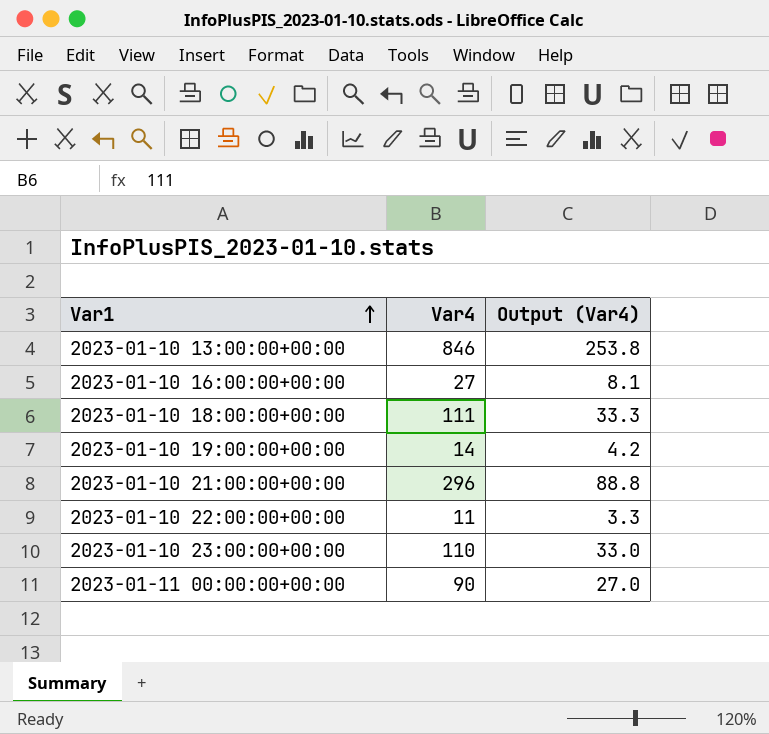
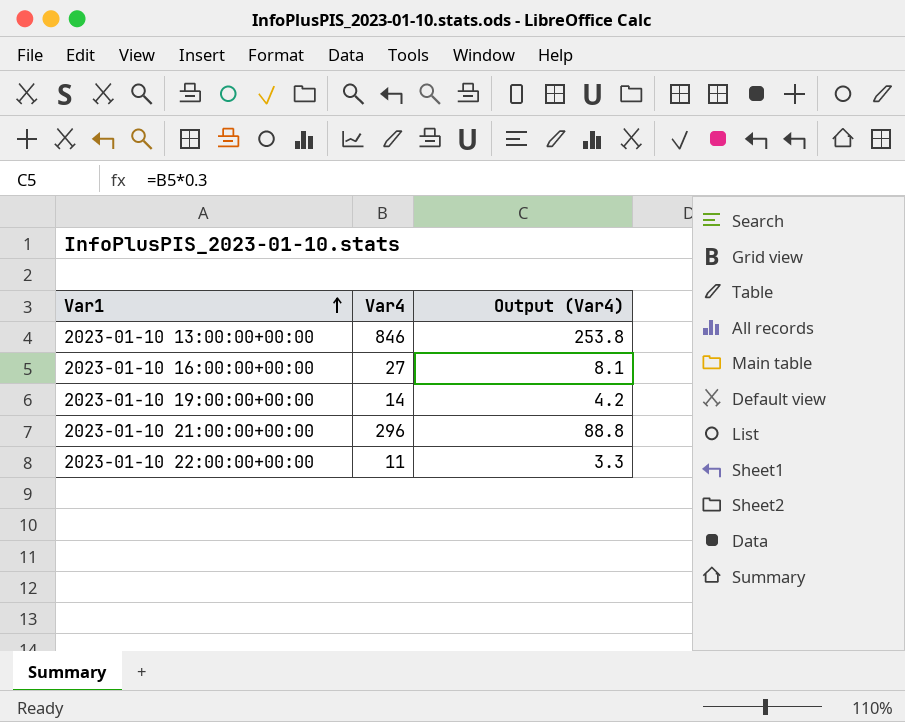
row 2023-01-10 18:00:00+00:00: 111 | 33.3 -> none
row 2023-01-10 23:00:00+00:00: 110 | 33.0 -> none
row 2023-01-11 00:00:00+00:00: 90 | 27.0 -> none

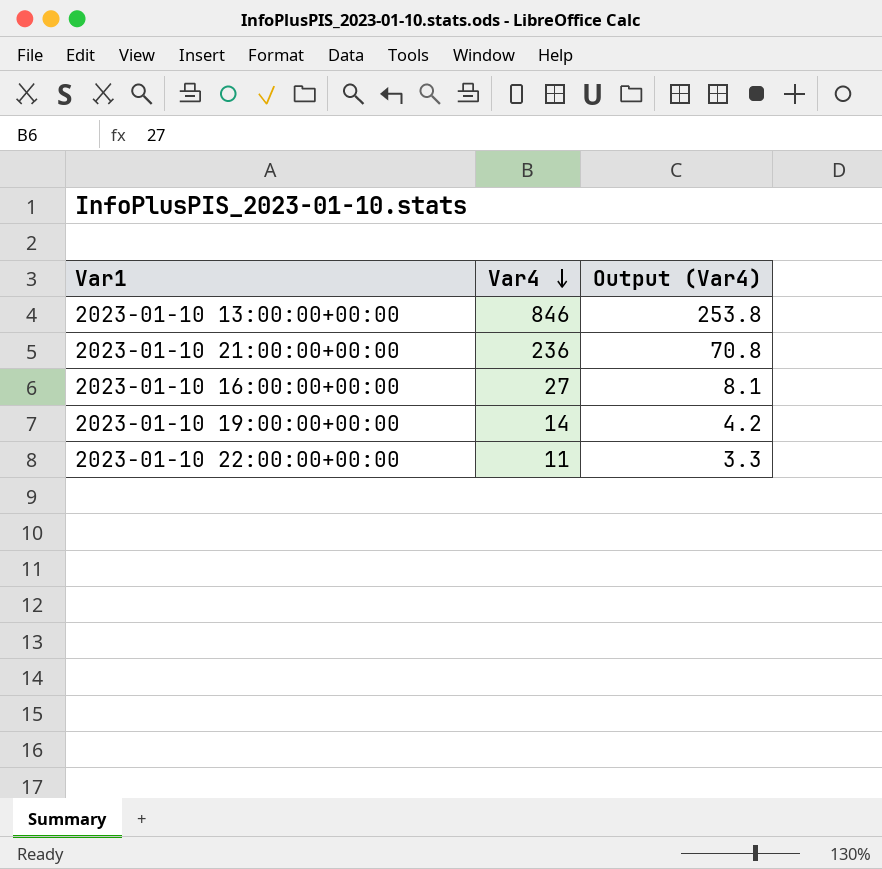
row order: Var1 ascending -> Var4 descending
2023-01-10 21:00:00+00:00 | Var4: 296 -> 236
2023-01-10 21:00:00+00:00 | Output (Var4): 88.8 -> 70.8

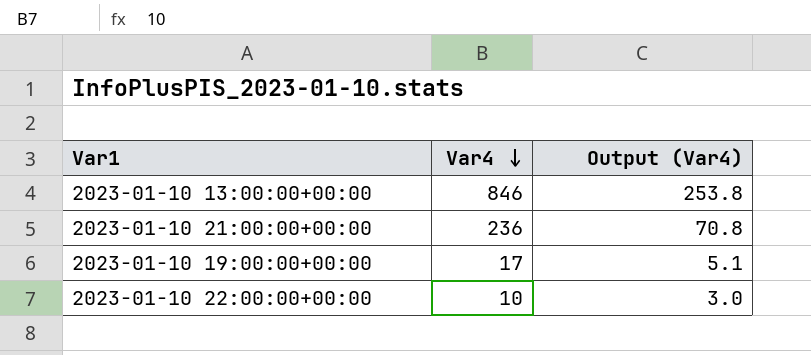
row 2023-01-10 16:00:00+00:00: 27 | 8.1 -> none
2023-01-10 19:00:00+00:00 | Var4: 14 -> 17
2023-01-10 19:00:00+00:00 | Output (Var4): 4.2 -> 5.1
2023-01-10 22:00:00+00:00 | Var4: 11 -> 10
2023-01-10 22:00:00+00:00 | Output (Var4): 3.3 -> 3.0

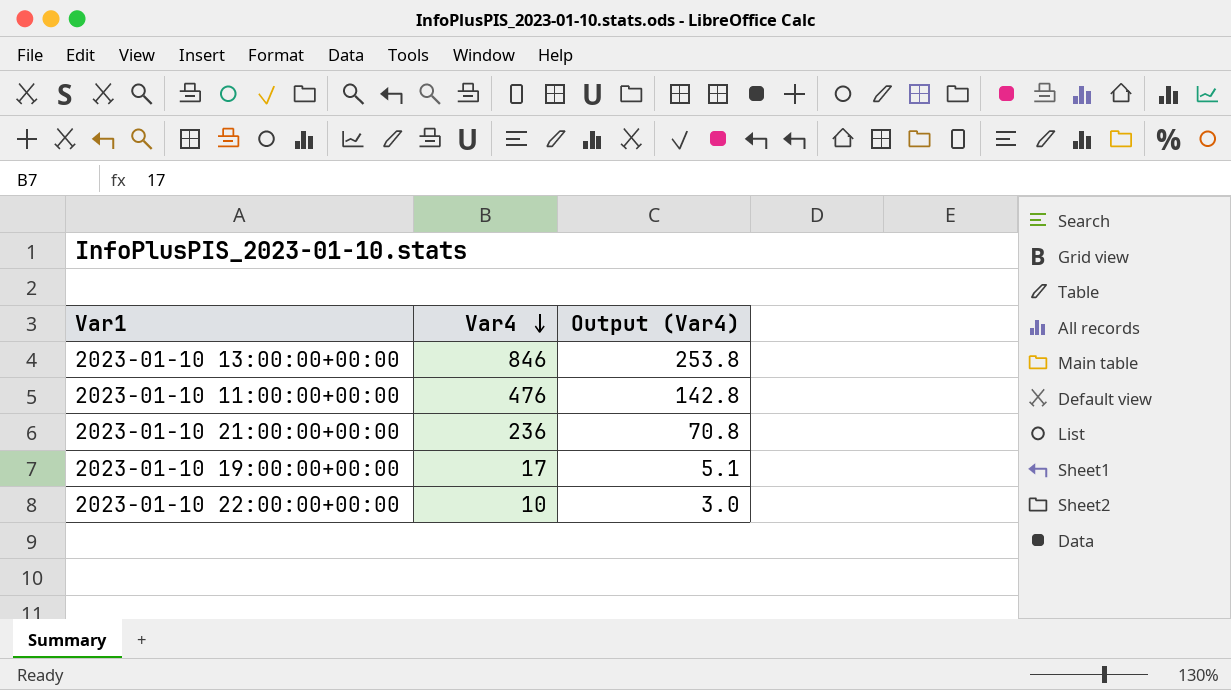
row 2023-01-10 11:00:00+00:00: none -> 476 | 142.8

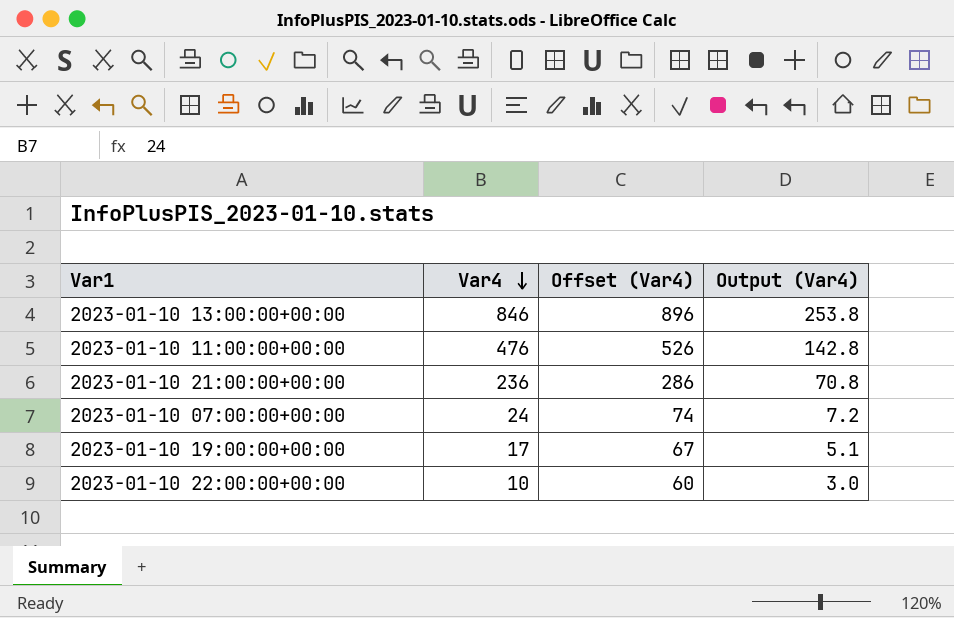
column Offset (Var4) | formula: none -> [Var4] + 50
row 2023-01-10 07:00:00+00:00: none -> 24 | 74 | 7.2

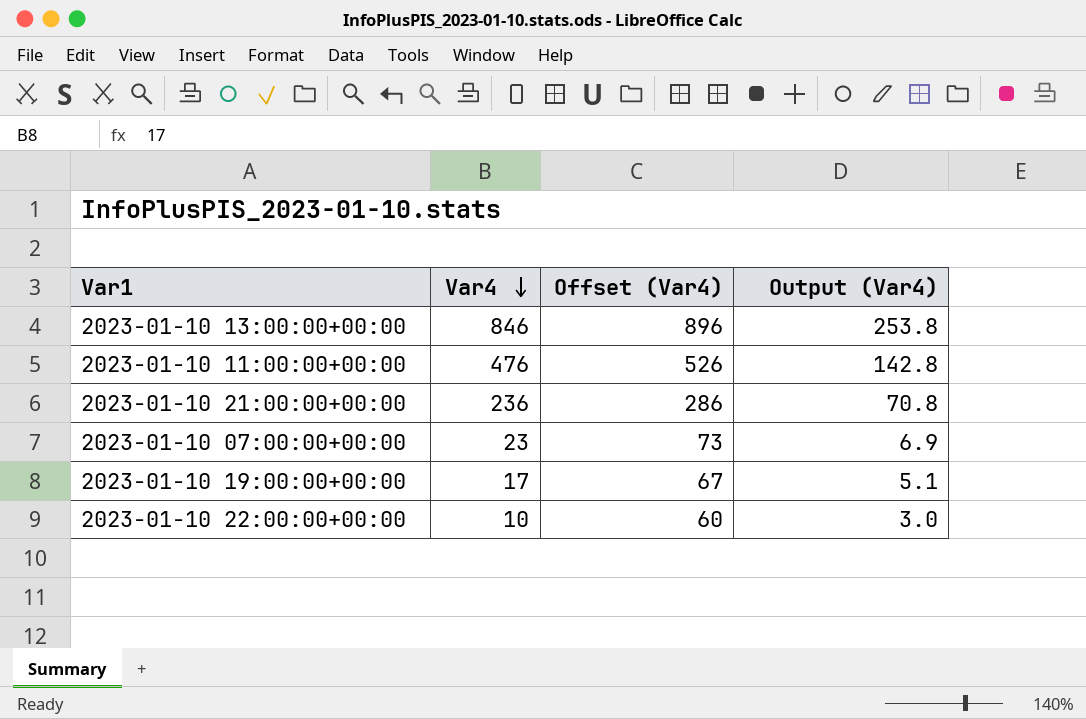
2023-01-10 07:00:00+00:00 | Var4: 24 -> 23
2023-01-10 07:00:00+00:00 | Offset (Var4): 74 -> 73
2023-01-10 07:00:00+00:00 | Output (Var4): 7.2 -> 6.9

